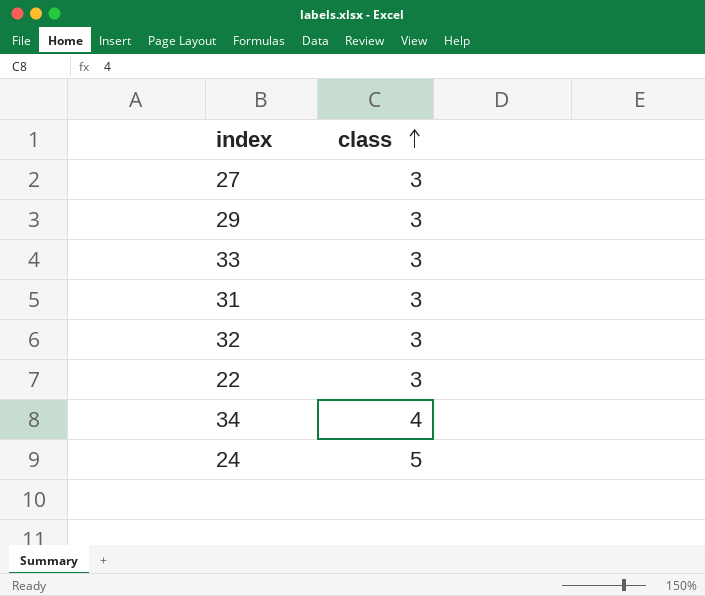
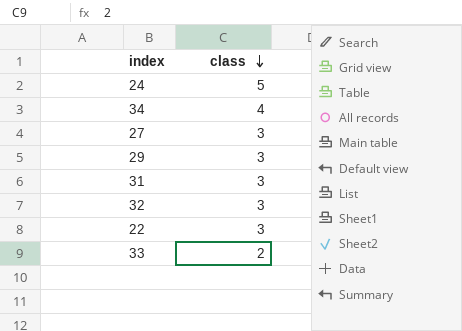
row order: class ascending -> class descending
33 | class: 3 -> 2

